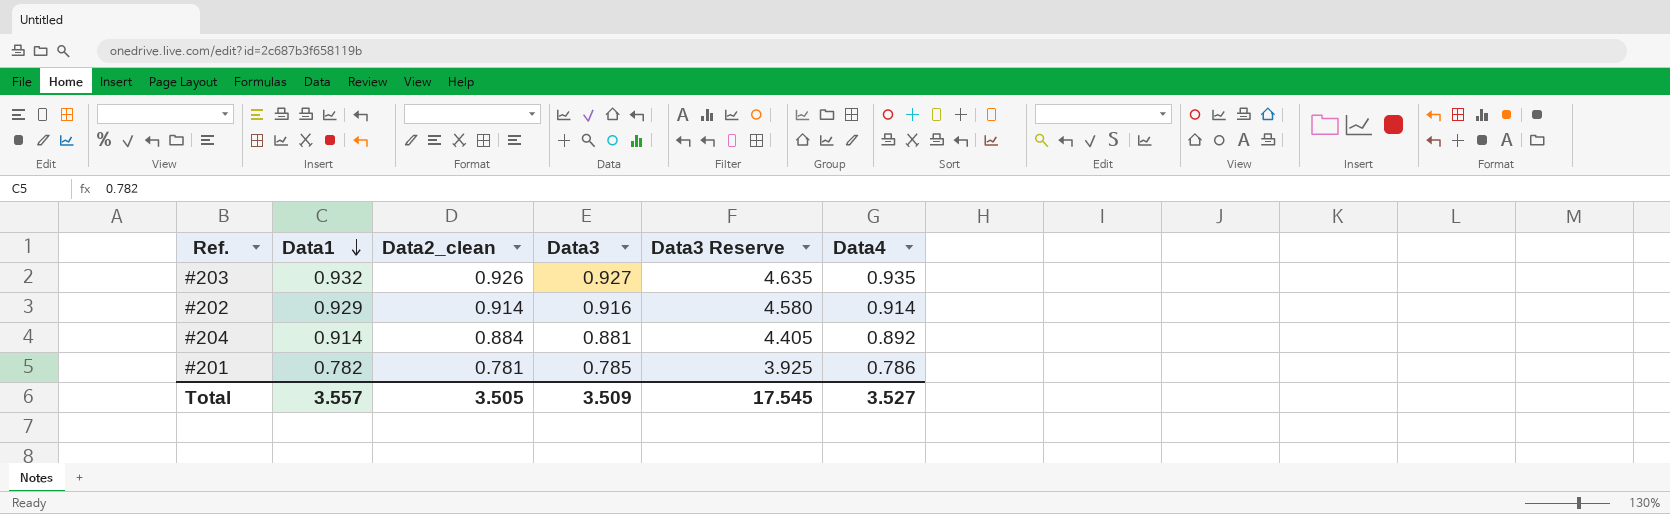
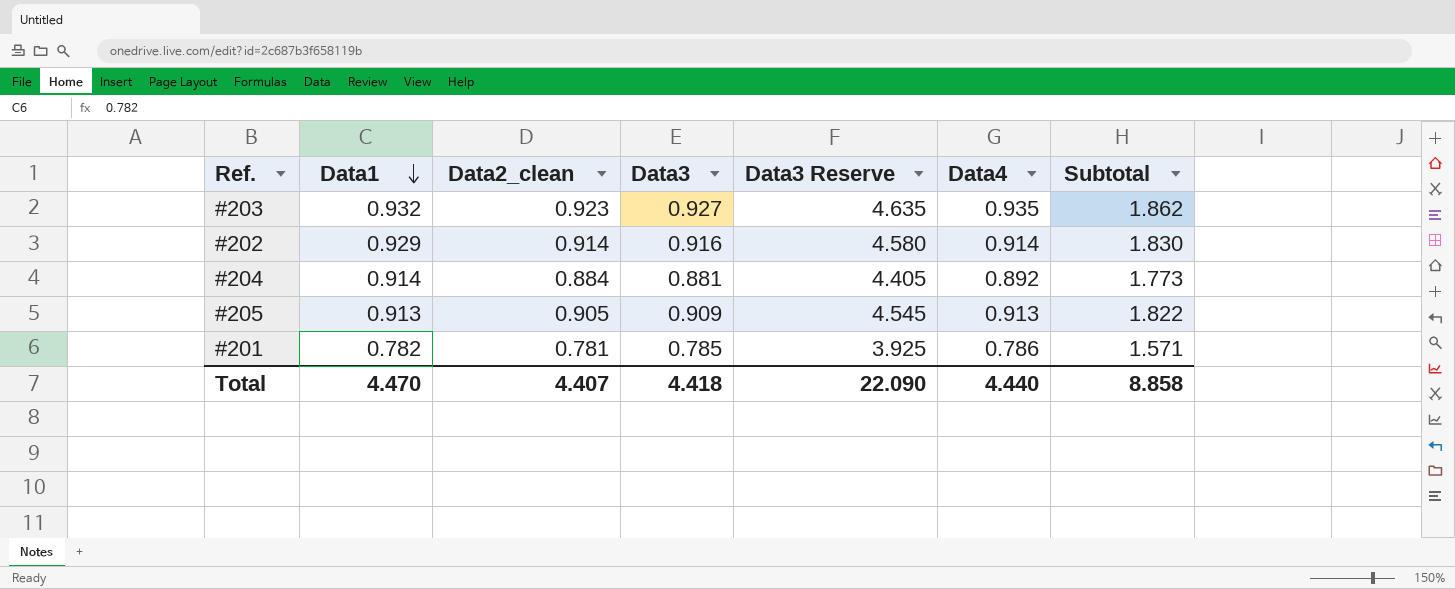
column Subtotal | formula: none -> [Data3] + [Data4]
#203 | Data2_clean: 0.926 -> 0.923
row #205: none -> 0.913 | 0.905 | 0.909 | 4.545 | 0.913 | 1.822
Total | Data1: 3.557 -> 4.470
Total | Data2_clean: 3.505 -> 4.407
Total | Data3: 3.509 -> 4.418
Total | Data3 Reserve: 17.545 -> 22.090
Total | Data4: 3.527 -> 4.440

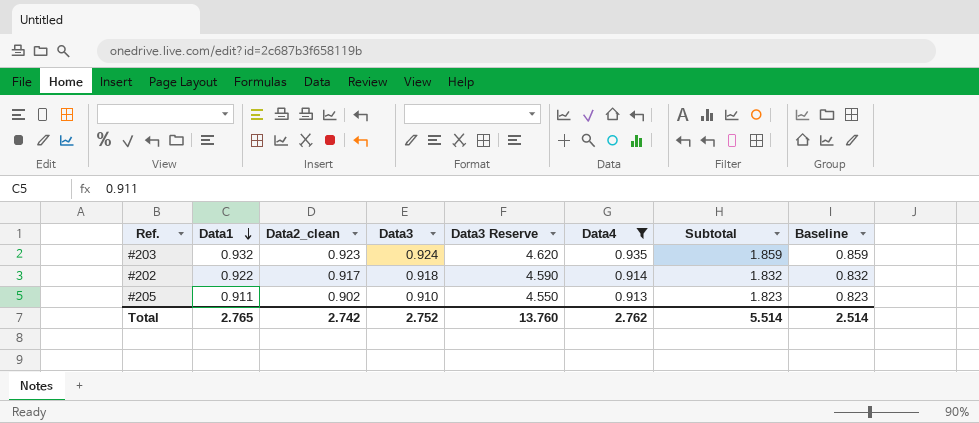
filter: none -> Data4 >= 0.913
column Baseline | formula: none -> [Subtotal] - 1
#203 | Data3: 0.927 -> 0.924
#203 | Data3 Reserve: 4.635 -> 4.620
#203 | Subtotal: 1.862 -> 1.859
#202 | Data1: 0.929 -> 0.922
#202 | Data2_clean: 0.914 -> 0.917
#202 | Data3: 0.916 -> 0.918
#202 | Data3 Reserve: 4.580 -> 4.590
#202 | Subtotal: 1.830 -> 1.832
#205 | Data1: 0.913 -> 0.911
#205 | Data2_clean: 0.905 -> 0.902
#205 | Data3: 0.909 -> 0.910
#205 | Data3 Reserve: 4.545 -> 4.550
#205 | Subtotal: 1.822 -> 1.823
Total | Data1: 4.470 -> 2.765
Total | Data2_clean: 4.407 -> 2.742
Total | Data3: 4.418 -> 2.752
Total | Data3 Reserve: 22.090 -> 13.760
Total | Data4: 4.440 -> 2.762
Total | Subtotal: 8.858 -> 5.514

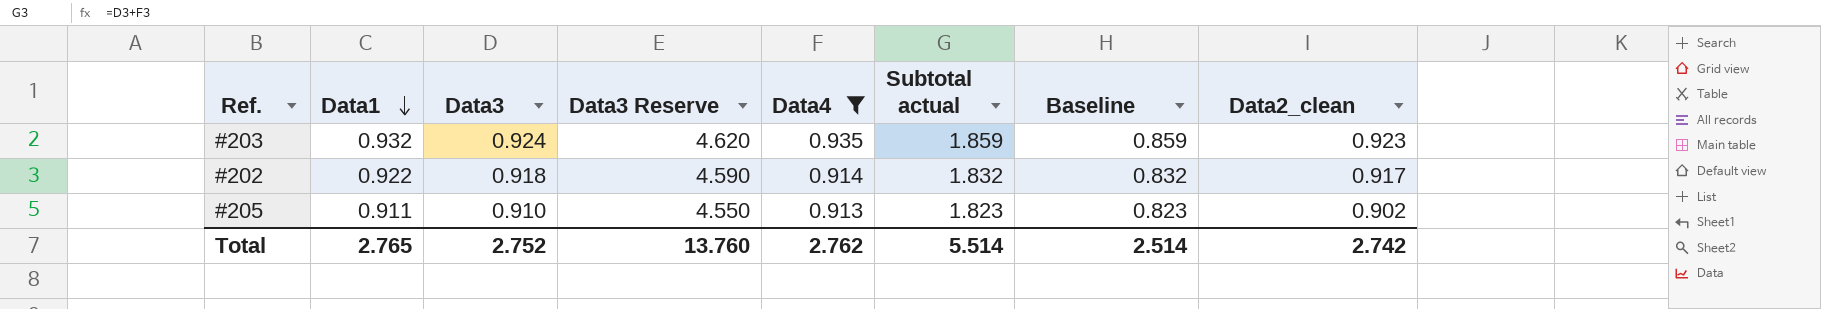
column name: Subtotal -> Subtotal actual
column Data2_clean | position: 3 -> 8

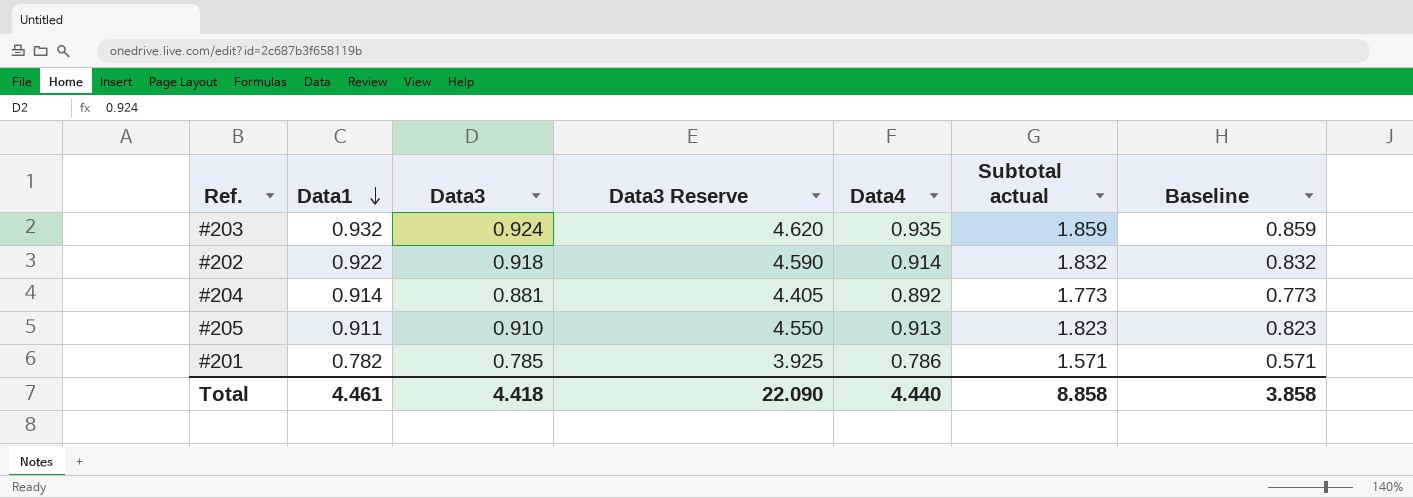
filter: Data4 >= 0.913 -> none
column Data2_clean | position: 8 -> none
Total | Data1: 2.765 -> 4.461
Total | Data3: 2.752 -> 4.418
Total | Data3 Reserve: 13.760 -> 22.090
Total | Data4: 2.762 -> 4.440
Total | Subtotal actual: 5.514 -> 8.858
Total | Baseline: 2.514 -> 3.858

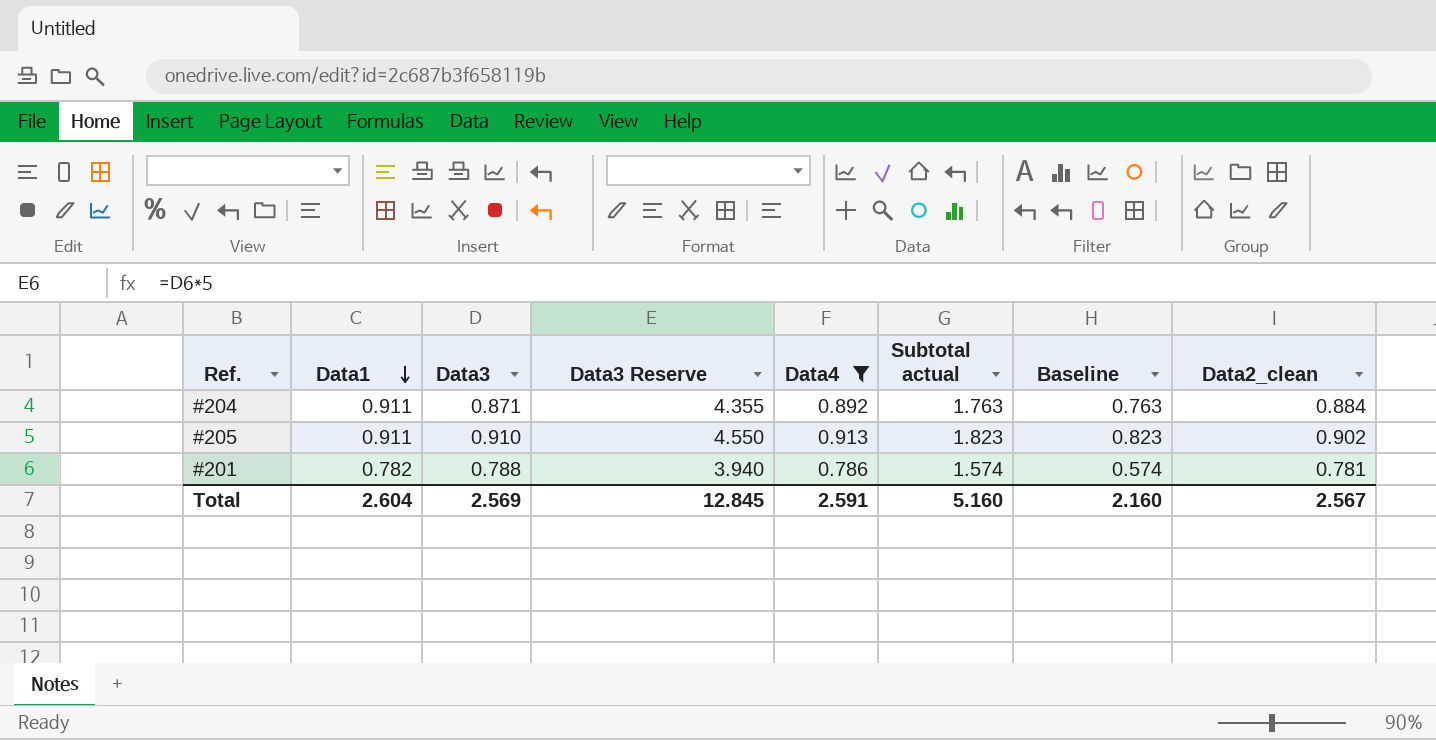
filter: none -> Data4 <= 0.913
column Data2_clean | position: none -> 8
#204 | Data1: 0.914 -> 0.911
#204 | Data3: 0.881 -> 0.871
#204 | Data3 Reserve: 4.405 -> 4.355
#204 | Subtotal actual: 1.773 -> 1.763
#204 | Baseline: 0.773 -> 0.763
#201 | Data3: 0.785 -> 0.788
#201 | Data3 Reserve: 3.925 -> 3.940
#201 | Subtotal actual: 1.571 -> 1.574
#201 | Baseline: 0.571 -> 0.574
Total | Data1: 4.461 -> 2.604
Total | Data3: 4.418 -> 2.569
Total | Data3 Reserve: 22.090 -> 12.845
Total | Data4: 4.440 -> 2.591
Total | Subtotal actual: 8.858 -> 5.160
Total | Baseline: 3.858 -> 2.160

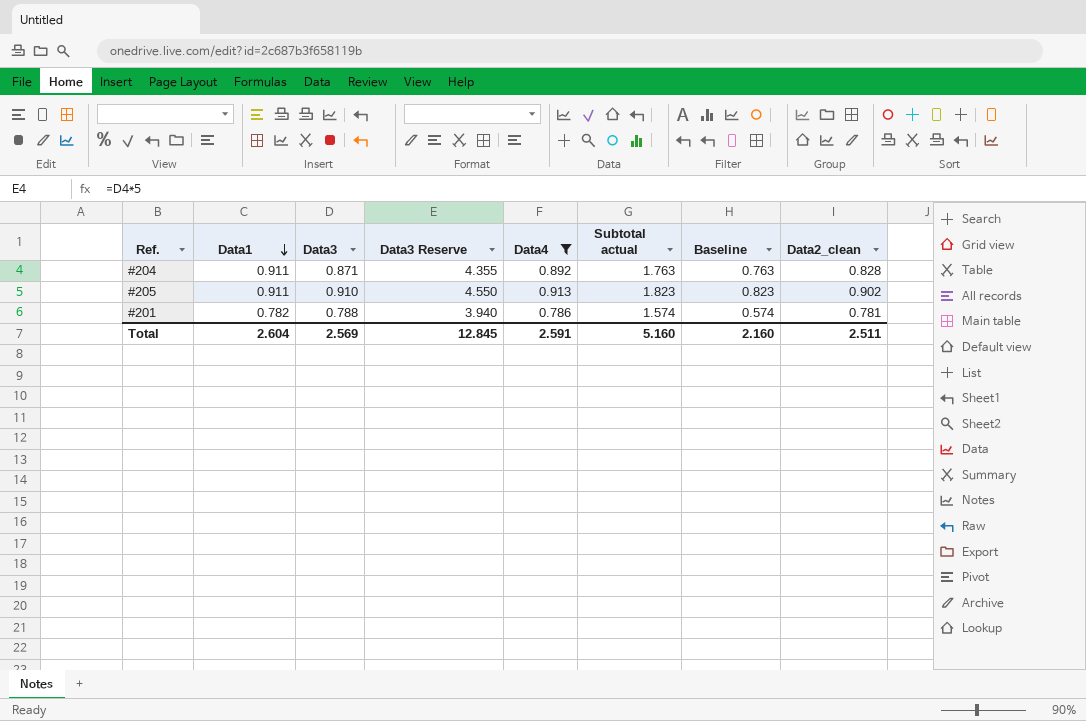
#204 | Data2_clean: 0.884 -> 0.828
Total | Data2_clean: 2.567 -> 2.511

